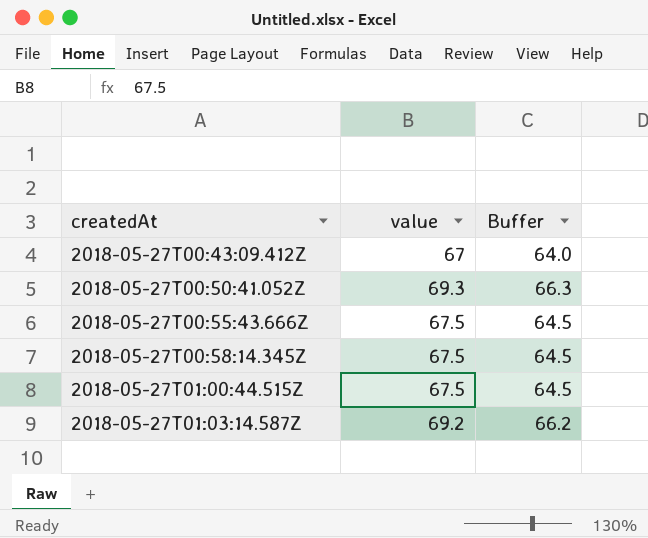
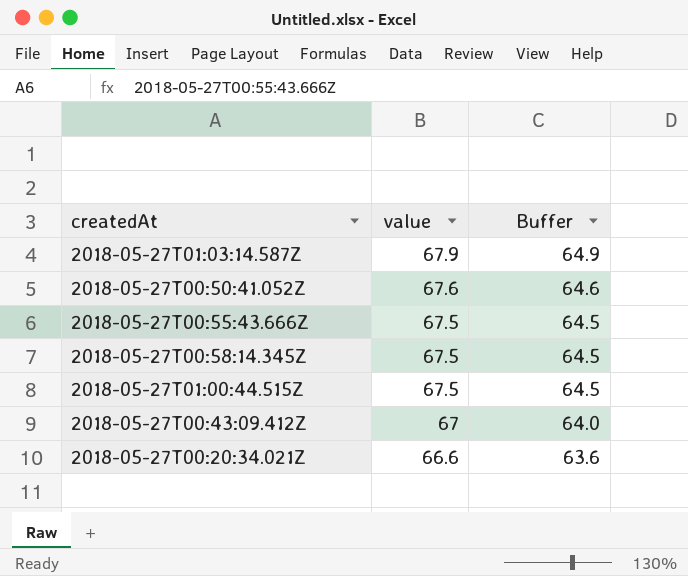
row order: createdAt ascending -> value descending
2018-05-27T01:03:14.587Z | value: 69.2 -> 67.9
2018-05-27T01:03:14.587Z | Buffer: 66.2 -> 64.9
2018-05-27T00:50:41.052Z | value: 69.3 -> 67.6
2018-05-27T00:50:41.052Z | Buffer: 66.3 -> 64.6
row 2018-05-27T00:20:34.021Z: none -> 66.6 | 63.6

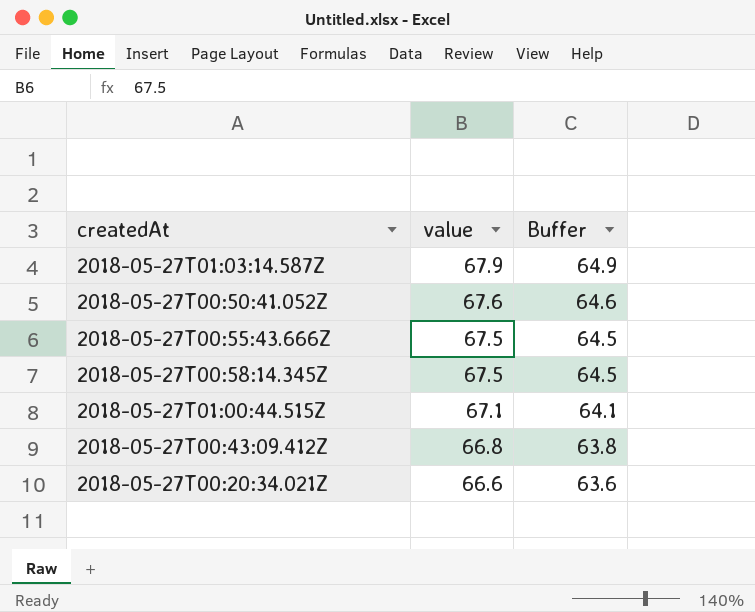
2018-05-27T01:00:44.515Z | value: 67.5 -> 67.1
2018-05-27T01:00:44.515Z | Buffer: 64.5 -> 64.1
2018-05-27T00:43:09.412Z | value: 67 -> 66.8
2018-05-27T00:43:09.412Z | Buffer: 64.0 -> 63.8

